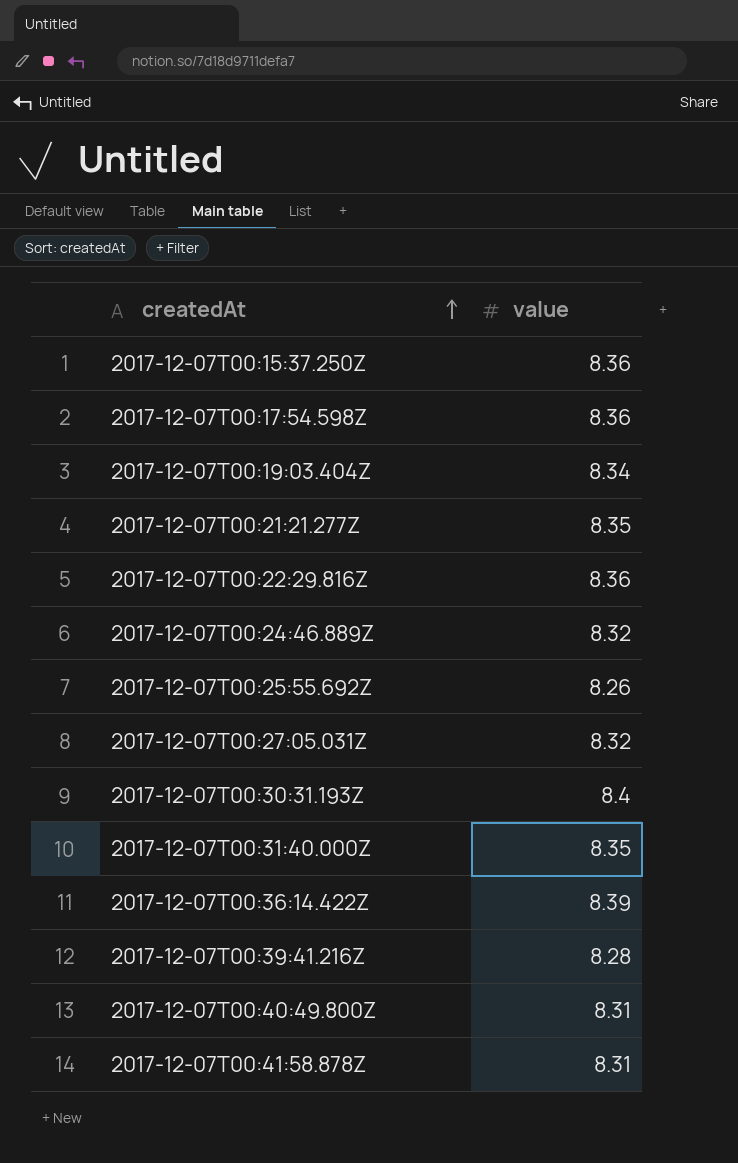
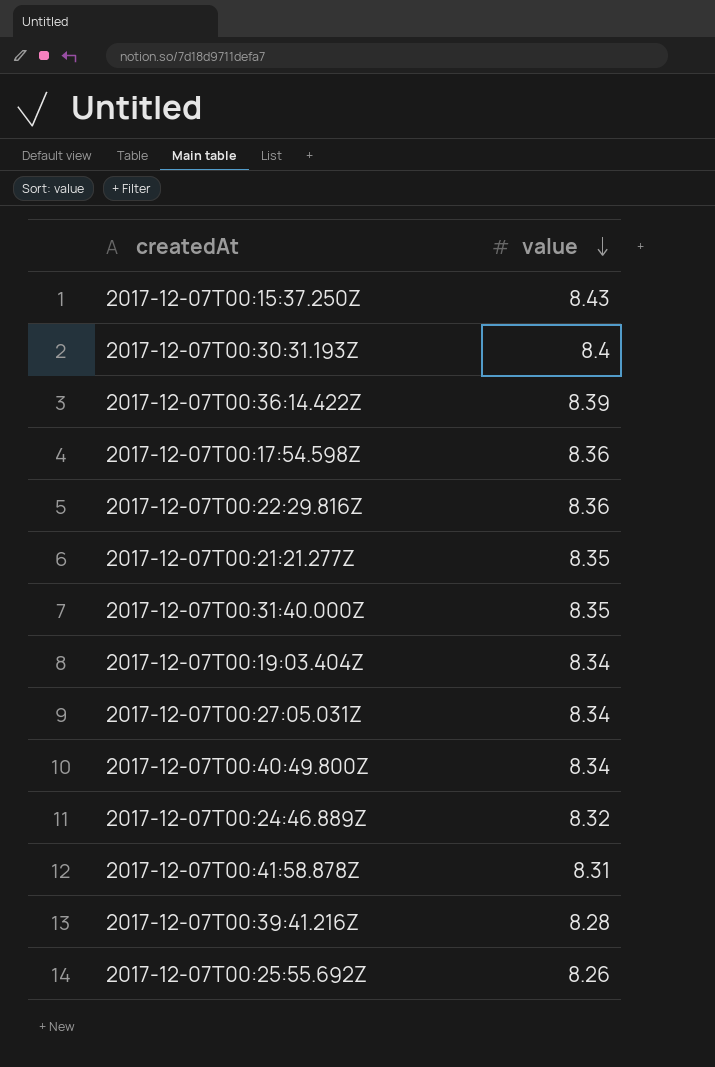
row order: createdAt ascending -> value descending
2017-12-07T00:15:37.250Z | value: 8.36 -> 8.43
2017-12-07T00:27:05.031Z | value: 8.32 -> 8.34
2017-12-07T00:40:49.800Z | value: 8.31 -> 8.34

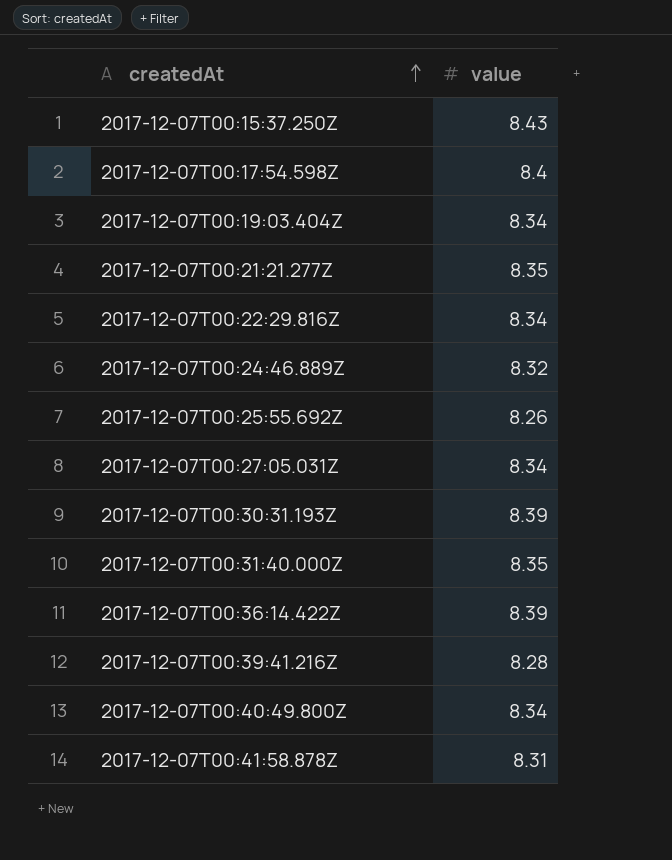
row order: value descending -> createdAt ascending
2017-12-07T00:17:54.598Z | value: 8.36 -> 8.4
2017-12-07T00:22:29.816Z | value: 8.36 -> 8.34
2017-12-07T00:30:31.193Z | value: 8.4 -> 8.39

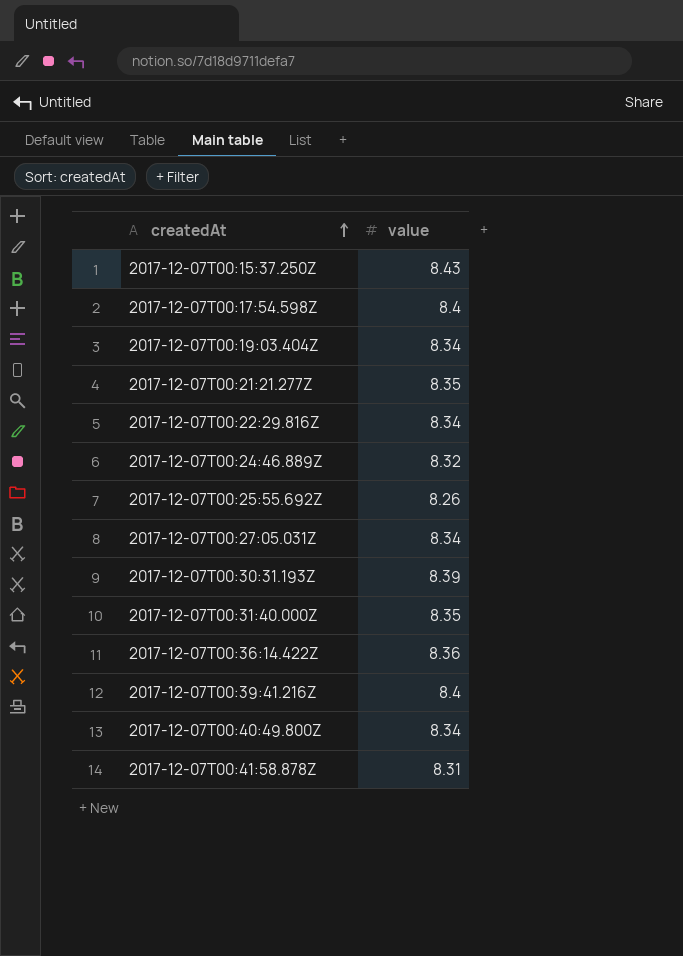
2017-12-07T00:36:14.422Z | value: 8.39 -> 8.36
2017-12-07T00:39:41.216Z | value: 8.28 -> 8.4

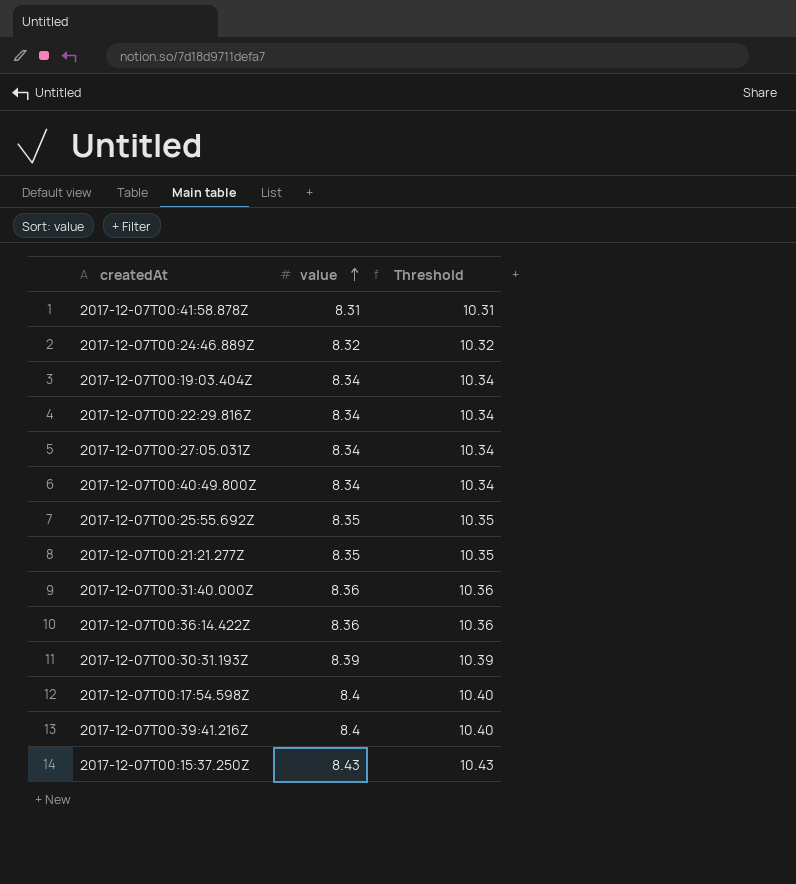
row order: createdAt ascending -> value ascending
column Threshold | formula: none -> [value] + 2
2017-12-07T00:25:55.692Z | value: 8.26 -> 8.35
2017-12-07T00:31:40.000Z | value: 8.35 -> 8.36

